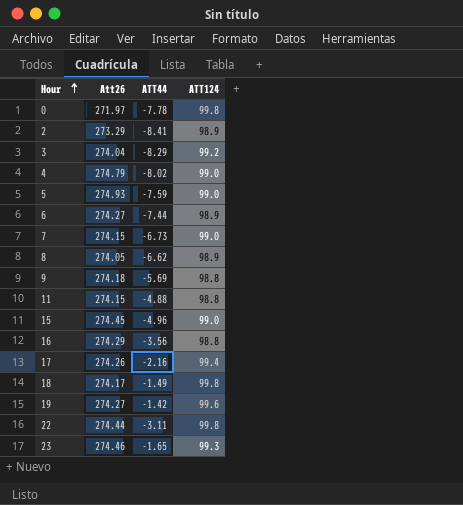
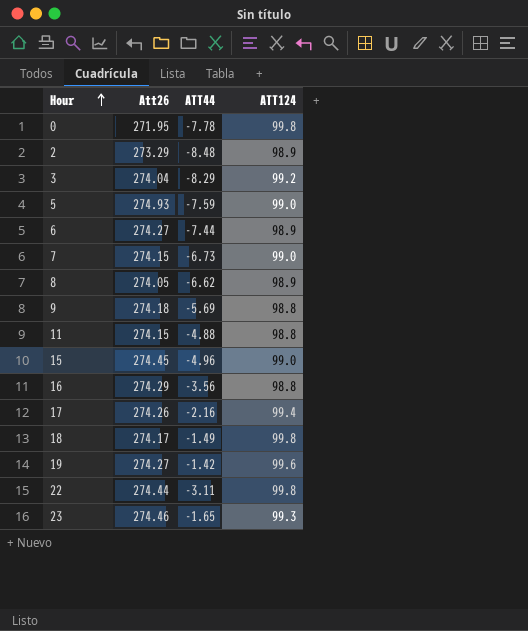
row 4: 274.79 | -8.02 | 99.0 -> none
0 | Att26: 271.97 -> 271.95
2 | ATT44: -8.41 -> -8.48

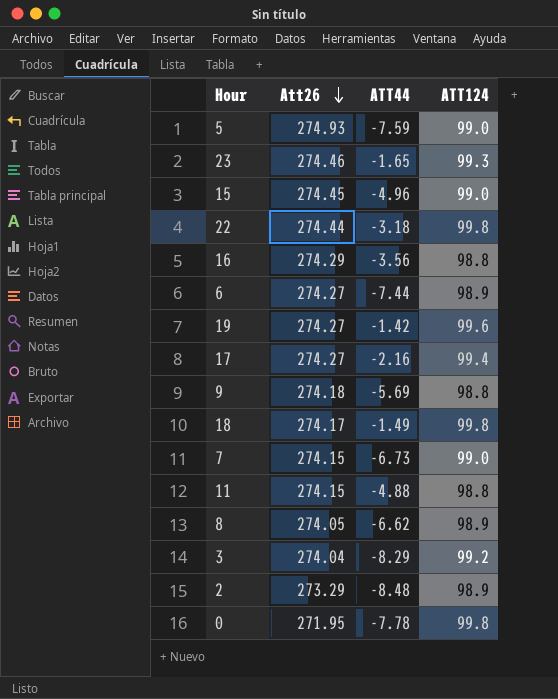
row order: Hour ascending -> Att26 descending
22 | ATT44: -3.11 -> -3.18
17 | Att26: 274.26 -> 274.27

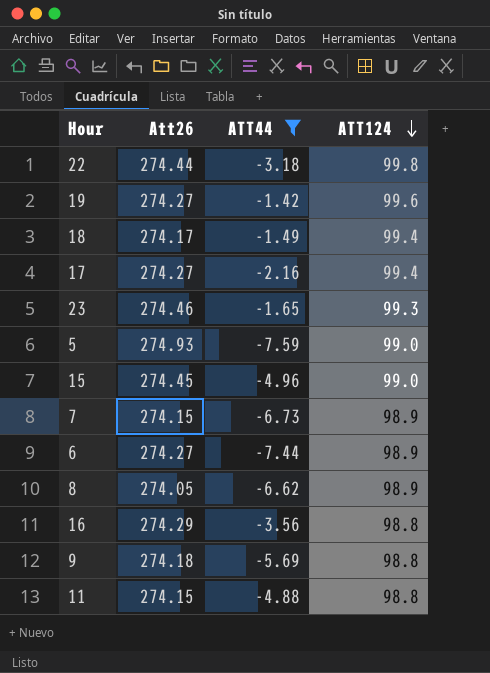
filter: none -> ATT44 >= -7.59
row order: Att26 descending -> ATT124 descending
18 | ATT124: 99.8 -> 99.4
7 | ATT124: 99.0 -> 98.9

